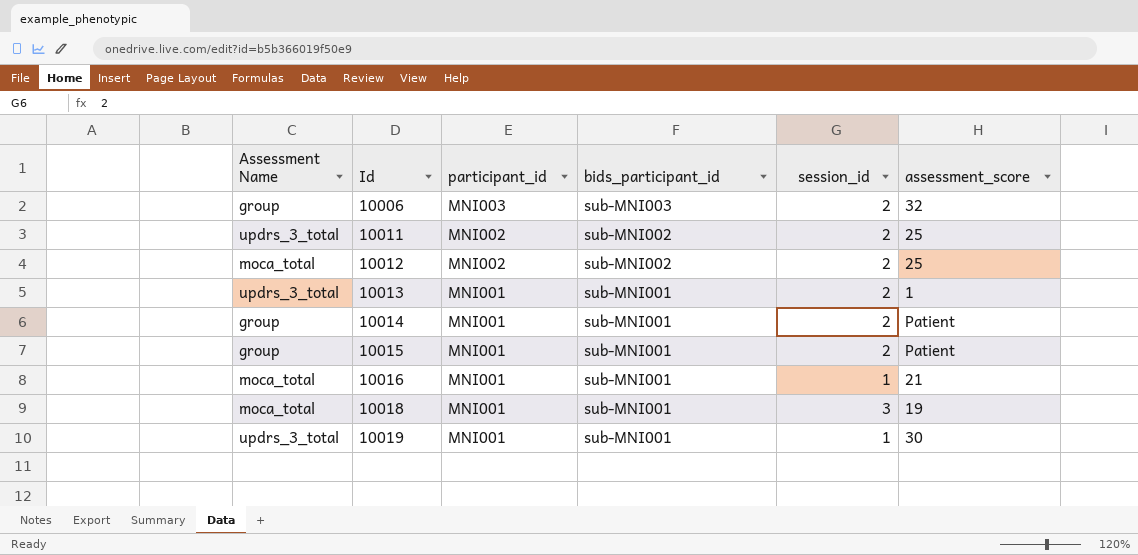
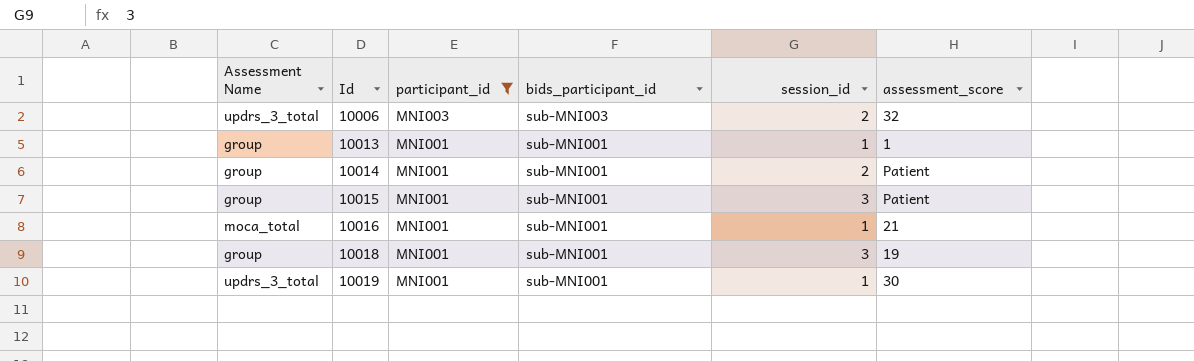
filter: none -> participant_id != MNI002
10006 | Assessment Name: group -> updrs_3_total
10013 | Assessment Name: updrs_3_total -> group
10013 | session_id: 2 -> 1
10015 | session_id: 2 -> 3
10018 | Assessment Name: moca_total -> group

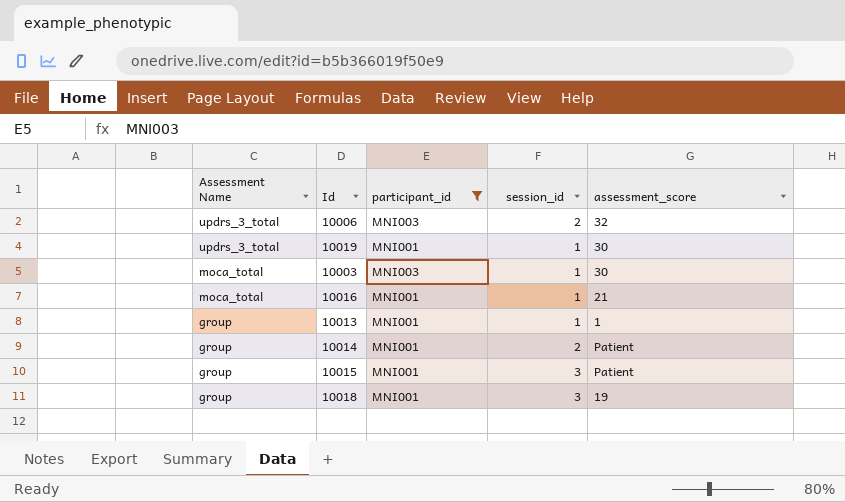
row order: Id ascending -> Assessment Name descending
column bids_participant_id | position: 4 -> none
row 10003: none -> moca_total | MNI003 | 1 | 30

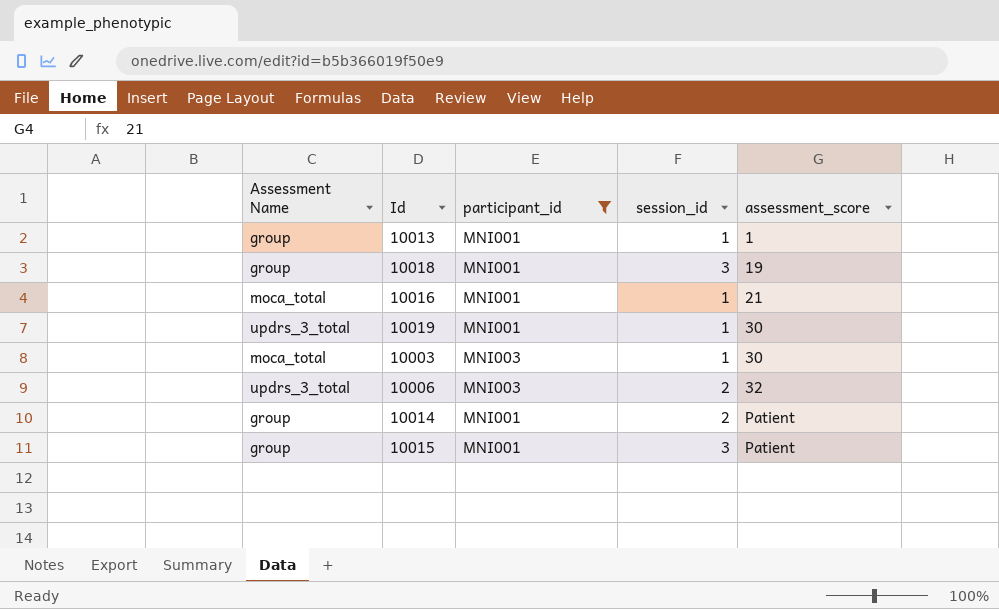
row order: Assessment Name descending -> assessment_score ascending

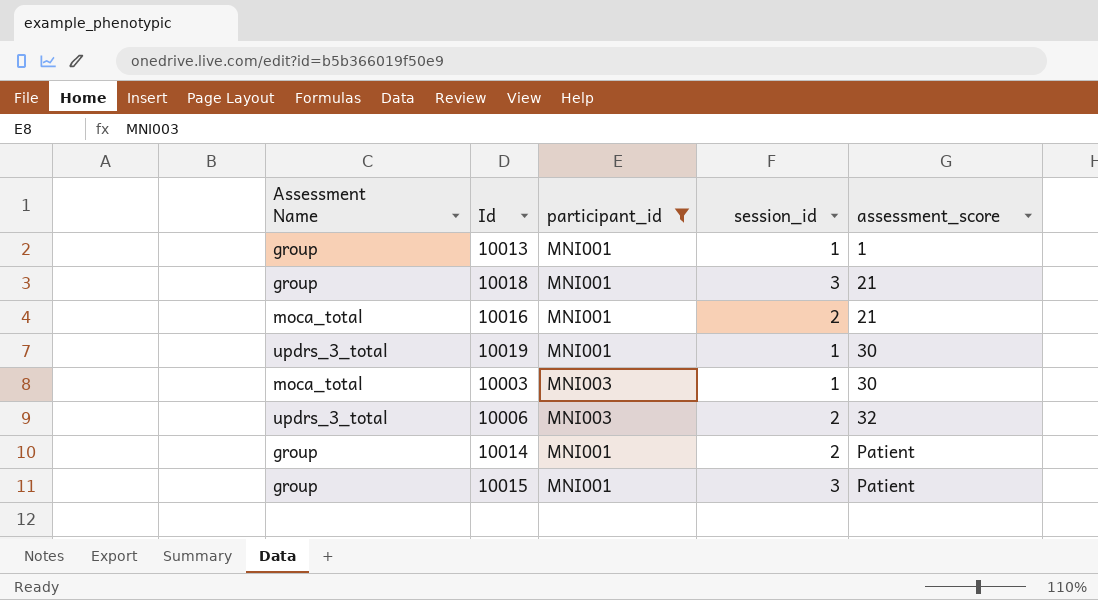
10018 | assessment_score: 19 -> 21
10016 | session_id: 1 -> 2

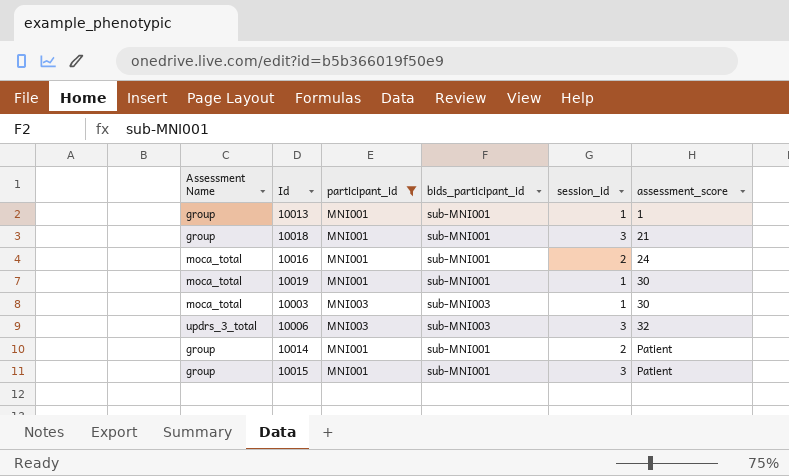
column bids_participant_id | position: none -> 4
10016 | assessment_score: 21 -> 24
10019 | Assessment Name: updrs_3_total -> moca_total
10006 | session_id: 2 -> 3

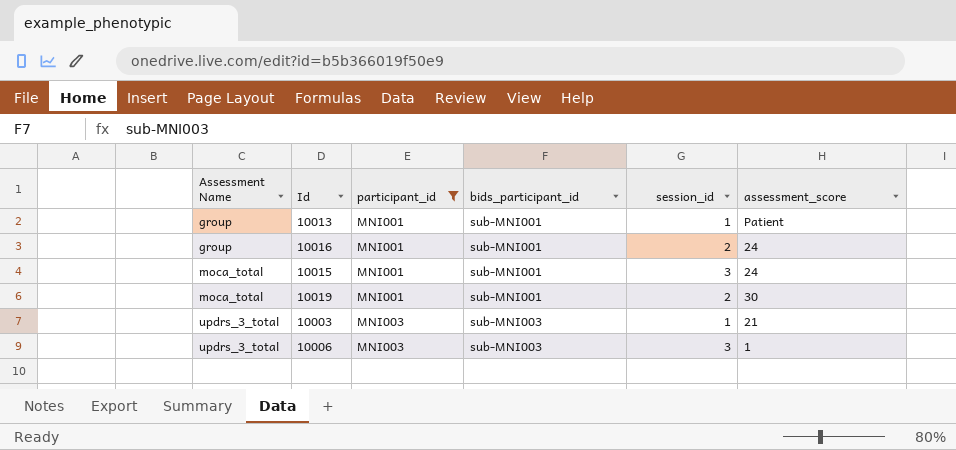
row order: assessment_score ascending -> Assessment Name ascending
row 10018: group | MNI001 | sub-MNI001 | 3 | 21 -> none
row 10014: group | MNI001 | sub-MNI001 | 2 | Patient -> none
10013 | assessment_score: 1 -> Patient
10016 | Assessment Name: moca_total -> group
10015 | Assessment Name: group -> moca_total
10015 | assessment_score: Patient -> 24
10019 | session_id: 1 -> 2
10003 | Assessment Name: moca_total -> updrs_3_total
10003 | assessment_score: 30 -> 21
10006 | assessment_score: 32 -> 1

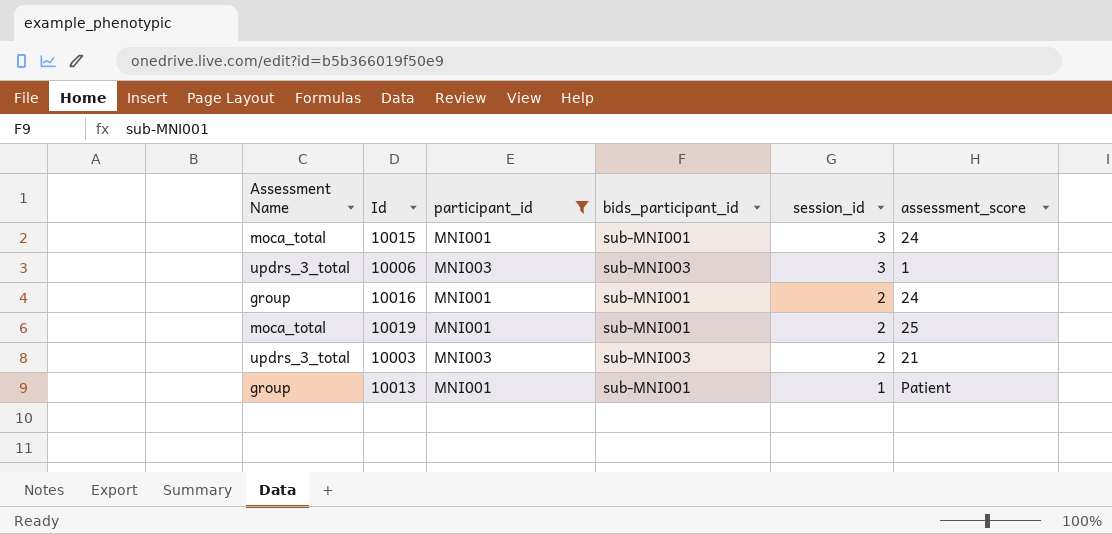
row order: Assessment Name ascending -> session_id descending
10019 | assessment_score: 30 -> 25
10003 | session_id: 1 -> 2

